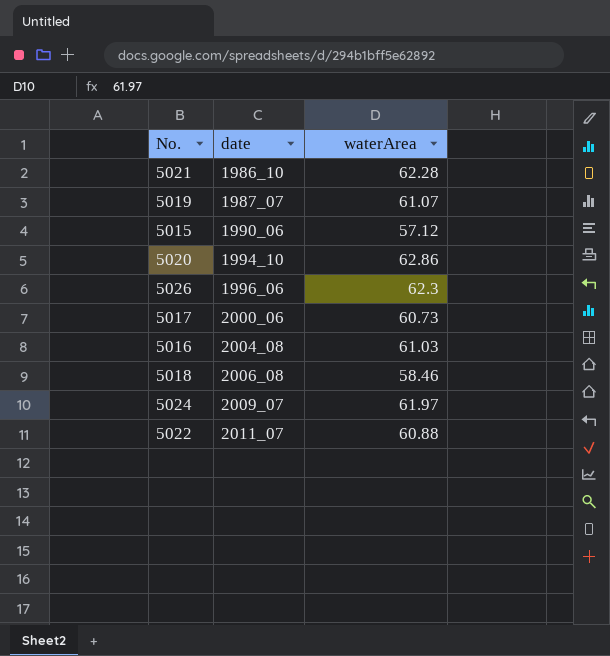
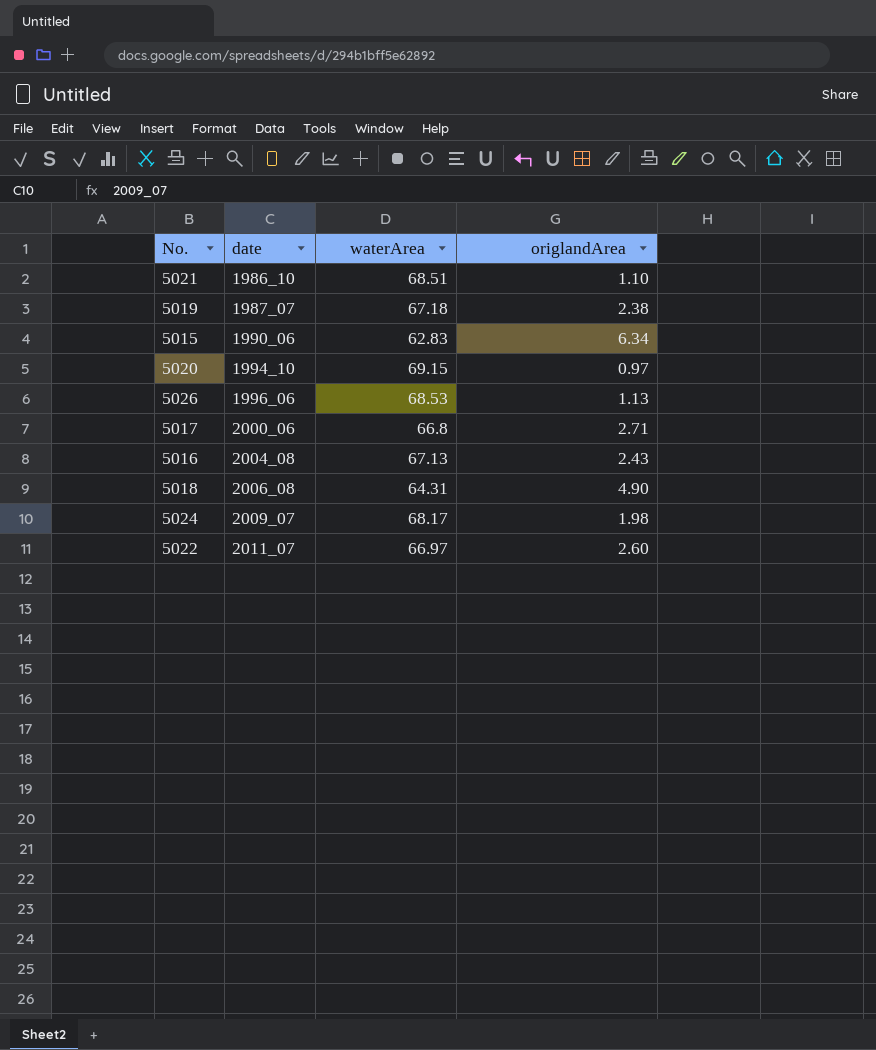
column origlandArea | position: none -> 4
5021 | waterArea: 62.28 -> 68.51
5019 | waterArea: 61.07 -> 67.18
5015 | waterArea: 57.12 -> 62.83
5020 | waterArea: 62.86 -> 69.15
5026 | waterArea: 62.3 -> 68.53
5017 | waterArea: 60.73 -> 66.8
5016 | waterArea: 61.03 -> 67.13
5018 | waterArea: 58.46 -> 64.31
5024 | waterArea: 61.97 -> 68.17
5022 | waterArea: 60.88 -> 66.97

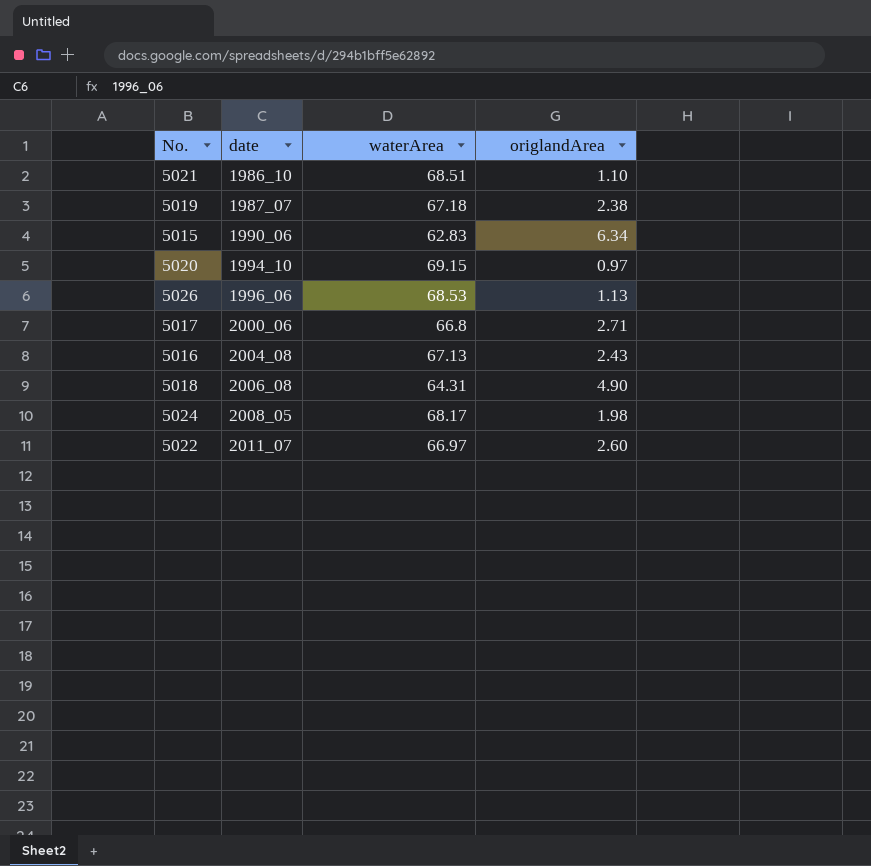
5024 | date: 2009_07 -> 2008_05

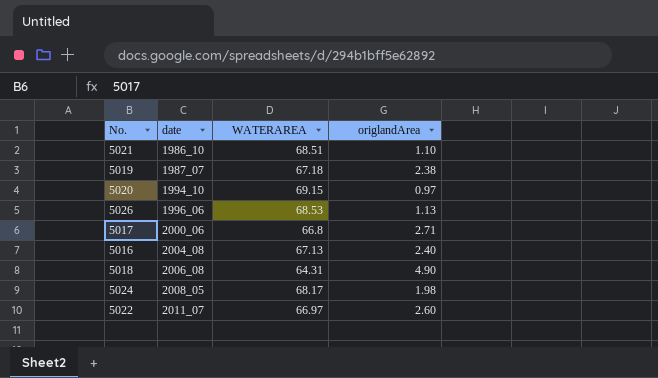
column name: waterArea -> WATERAREA
row 5015: 1990_06 | 62.83 | 6.34 -> none
5016 | origlandArea: 2.43 -> 2.40

